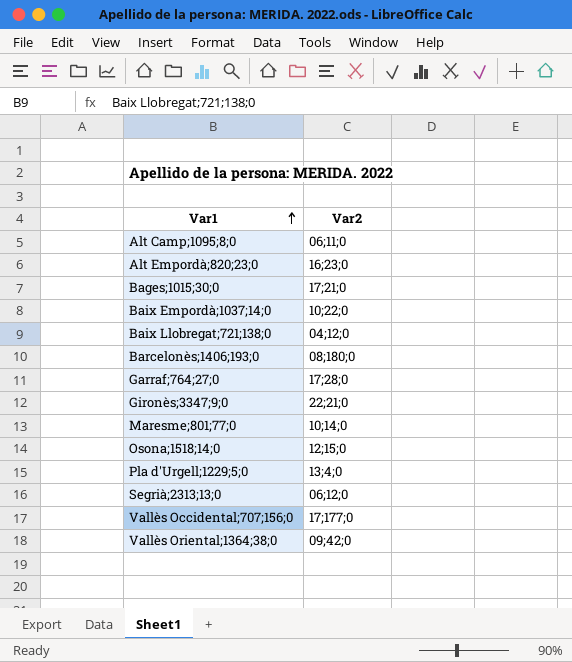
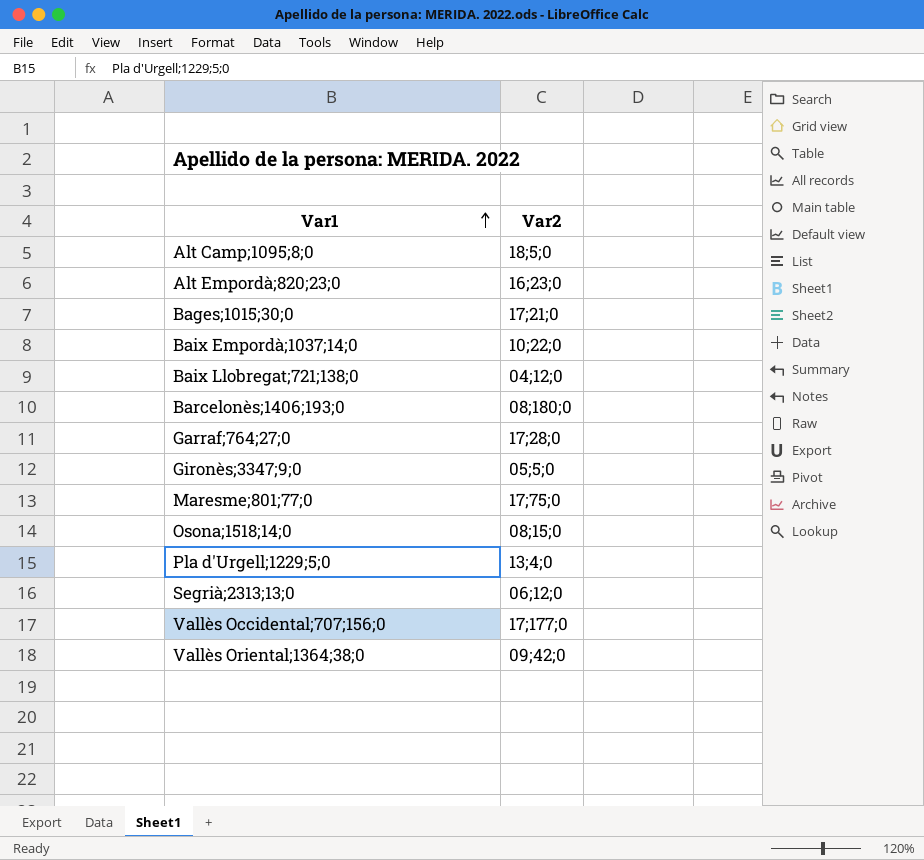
Alt Camp;1095;8;0 | Var2: 06;11;0 -> 18;5;0
Gironès;3347;9;0 | Var2: 22;21;0 -> 05;5;0
Maresme;801;77;0 | Var2: 10;14;0 -> 17;75;0
Osona;1518;14;0 | Var2: 12;15;0 -> 08;15;0

